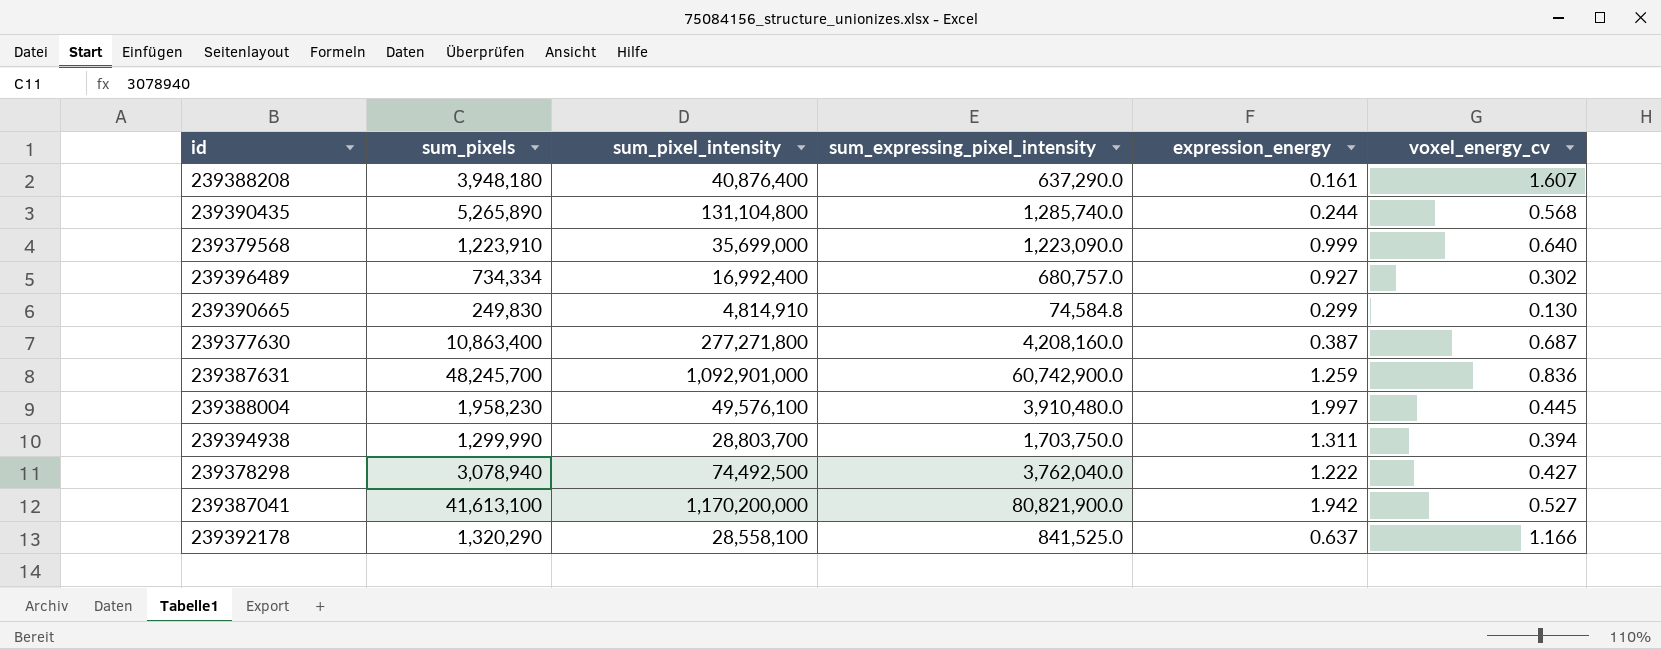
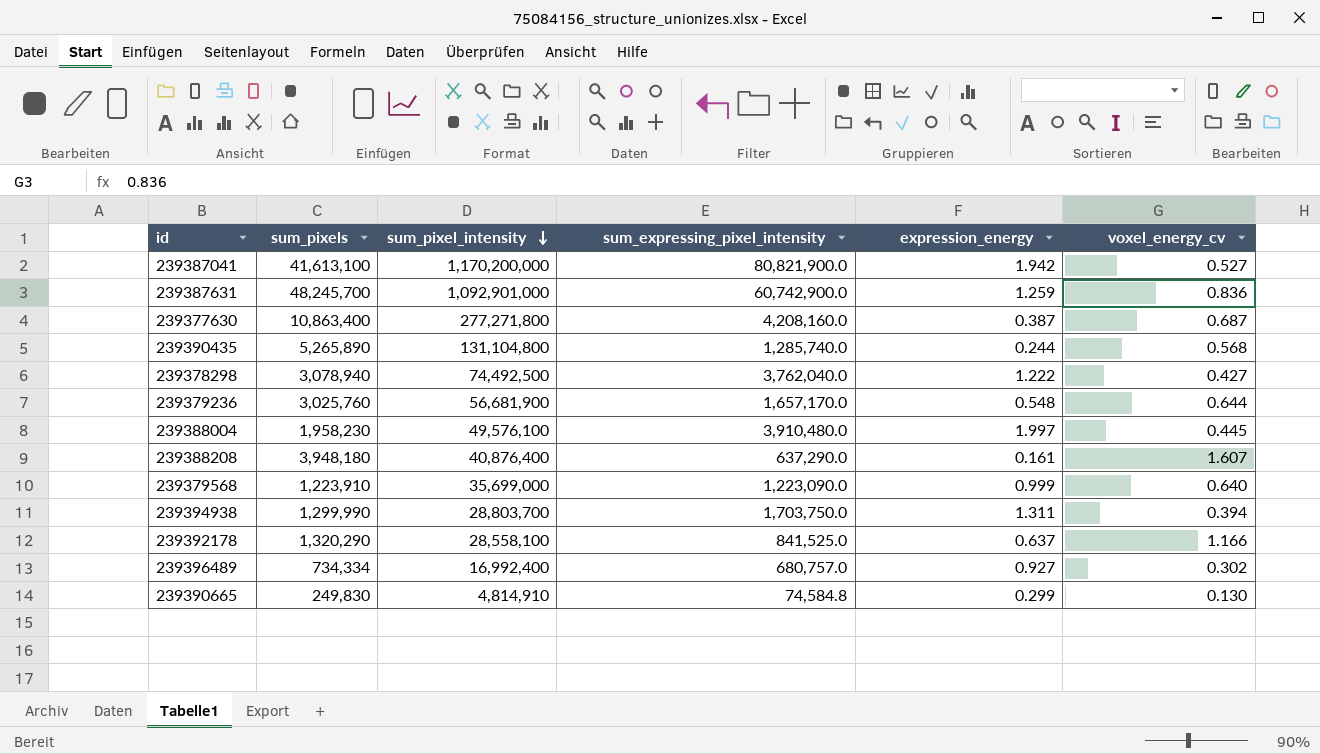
row order: none -> sum_pixel_intensity descending
row 239379236: none -> 3,025,760 | 56,681,900 | 1,657,170.0 | 0.548 | 0.644

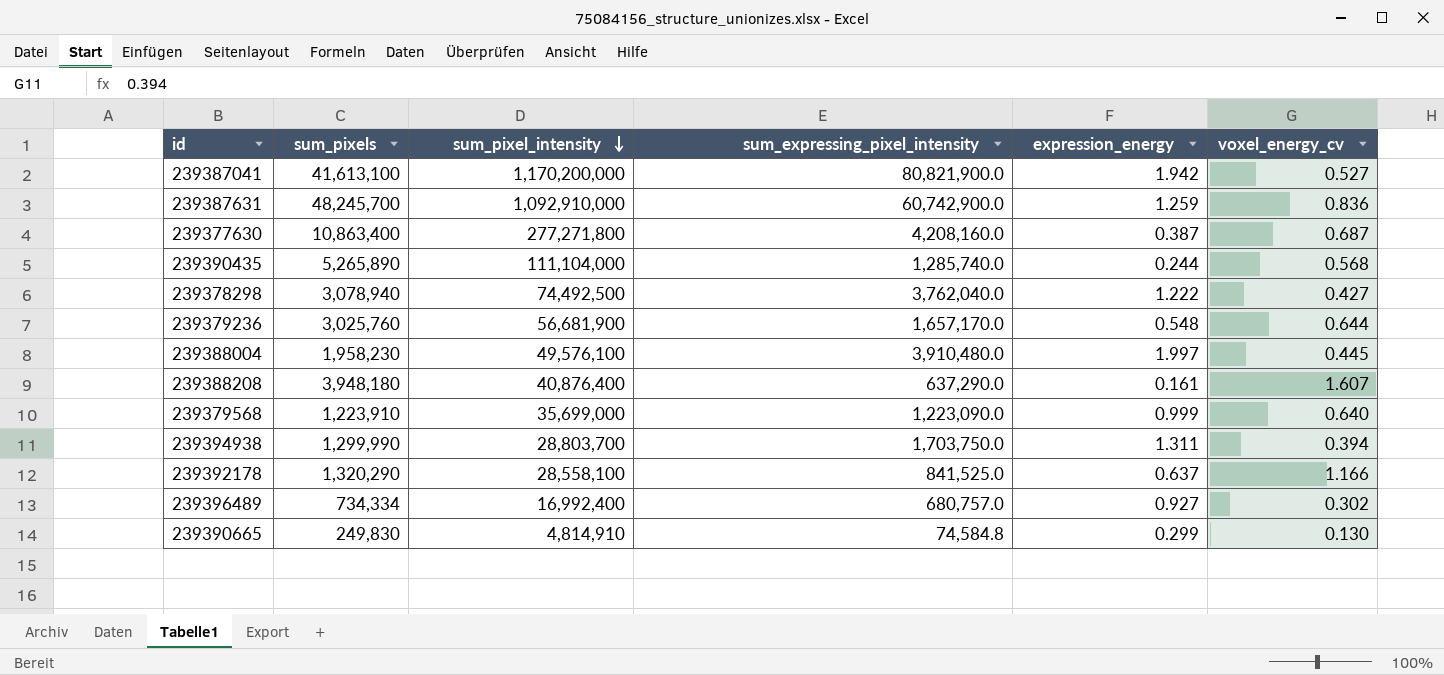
239387631 | sum_pixel_intensity: 1,092,901,000 -> 1,092,910,000
239390435 | sum_pixel_intensity: 131,104,800 -> 111,104,000

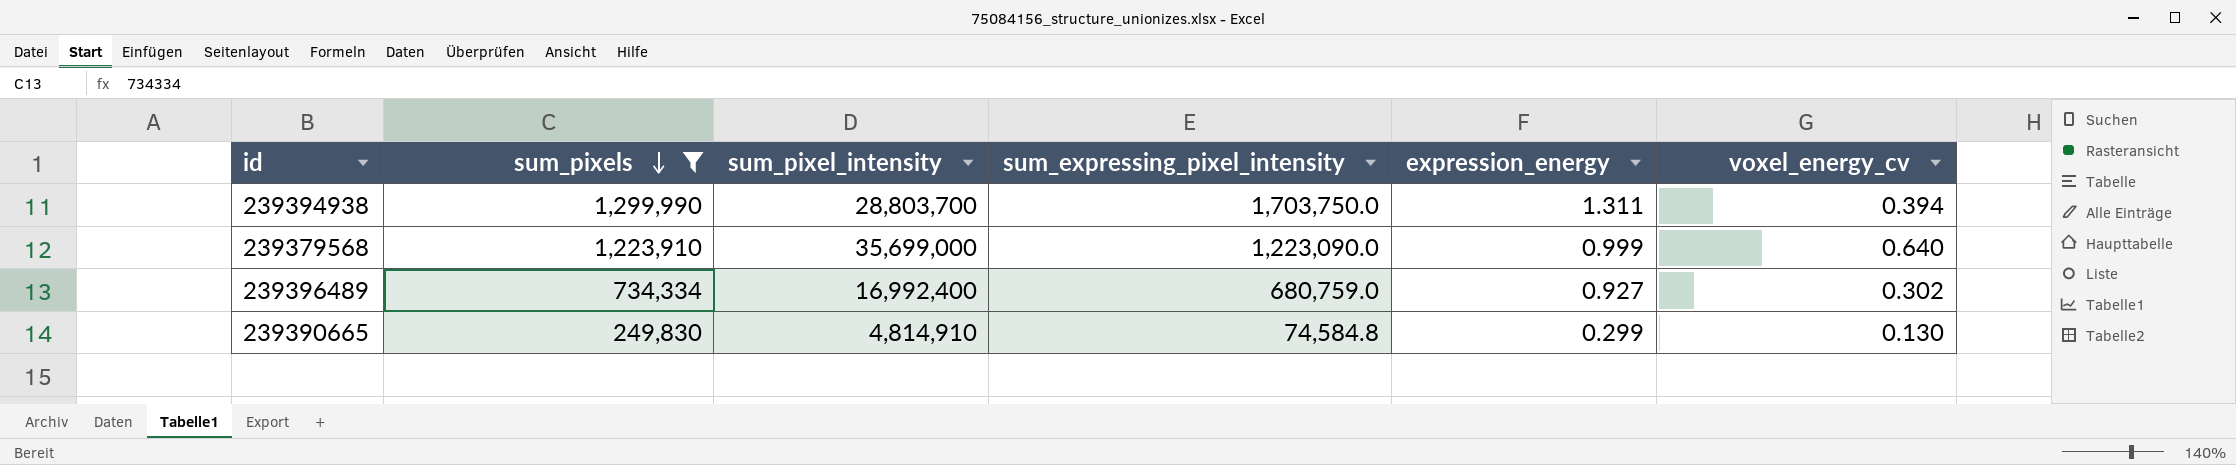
filter: none -> sum_pixels <= 1,299,990
row order: sum_pixel_intensity descending -> sum_pixels descending
239396489 | sum_expressing_pixel_intensity: 680,757.0 -> 680,759.0

